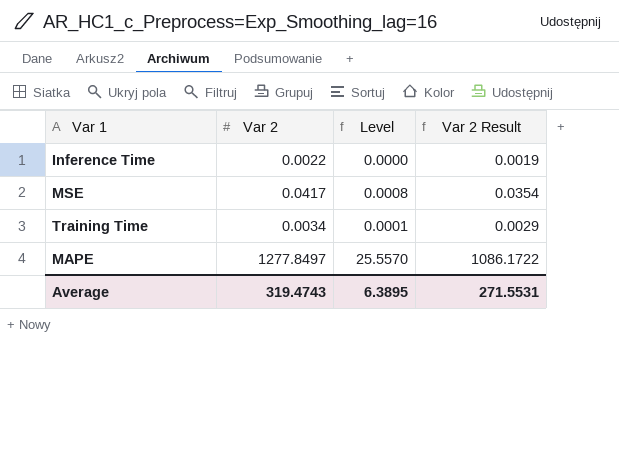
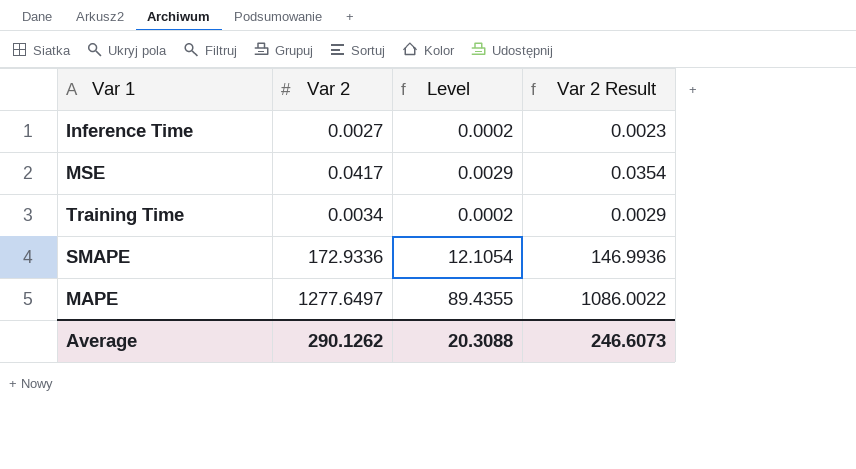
column Level | formula: [Var 2] * 0.02 -> [Var 2] * 0.07
Inference Time | Var 2: 0.0022 -> 0.0027
Inference Time | Var 2 Result: 0.0019 -> 0.0023
row SMAPE: none -> 172.9336 | 12.1054 | 146.9936
MAPE | Var 2: 1277.8497 -> 1277.6497
MAPE | Var 2 Result: 1086.1722 -> 1086.0022
Average | Var 2: 319.4743 -> 290.1262
Average | Level: 6.3895 -> 20.3088
Average | Var 2 Result: 271.5531 -> 246.6073

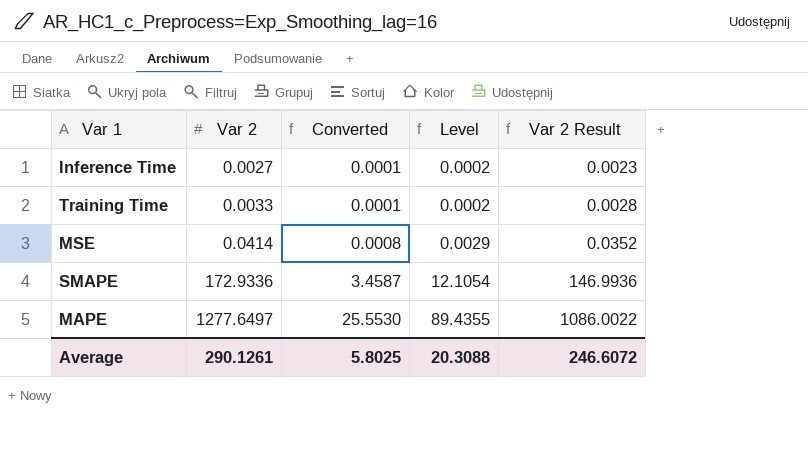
row order: none -> Var 2 ascending
column Converted | formula: none -> [Var 2] * 0.02
Training Time | Var 2: 0.0034 -> 0.0033
Training Time | Var 2 Result: 0.0029 -> 0.0028
MSE | Var 2: 0.0417 -> 0.0414
MSE | Var 2 Result: 0.0354 -> 0.0352
Average | Var 2: 290.1262 -> 290.1261
Average | Var 2 Result: 246.6073 -> 246.6072

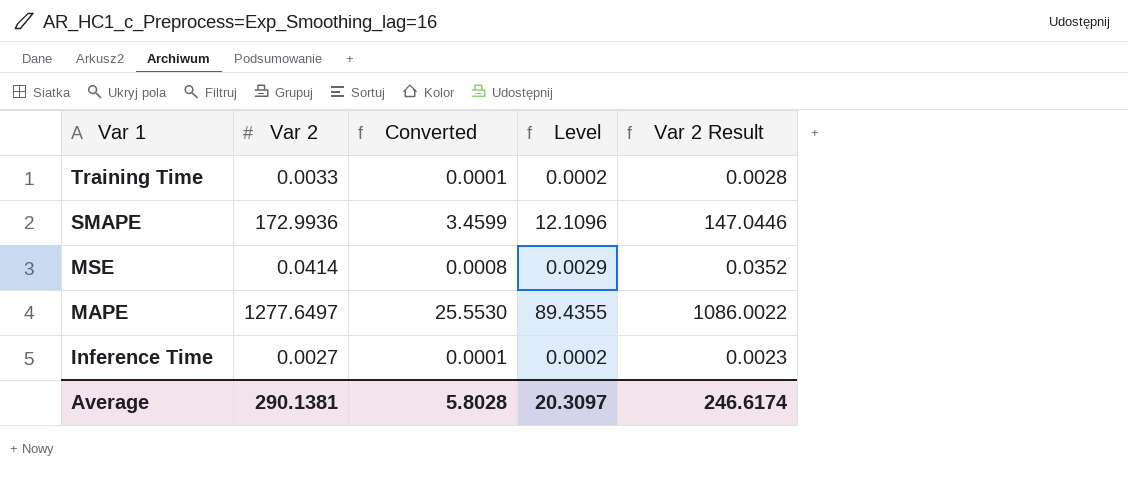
row order: Var 2 ascending -> Var 1 descending
SMAPE | Var 2: 172.9336 -> 172.9936
SMAPE | Converted: 3.4587 -> 3.4599
SMAPE | Level: 12.1054 -> 12.1096
SMAPE | Var 2 Result: 146.9936 -> 147.0446
Average | Var 2: 290.1261 -> 290.1381
Average | Converted: 5.8025 -> 5.8028
Average | Level: 20.3088 -> 20.3097
Average | Var 2 Result: 246.6072 -> 246.6174

